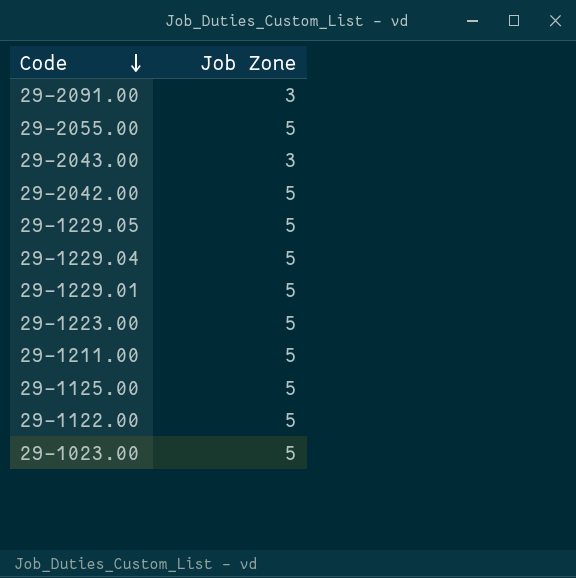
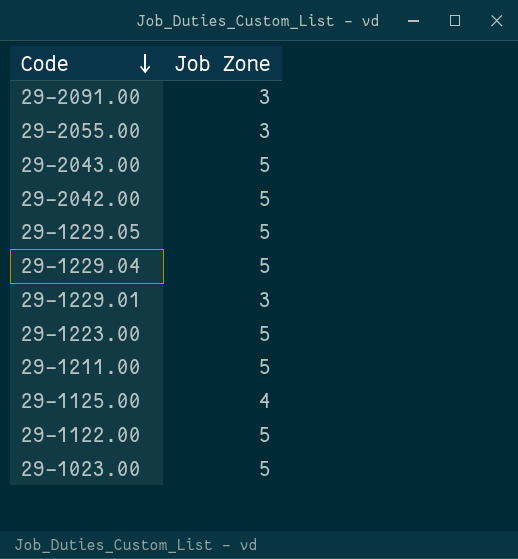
29-2055.00 | Job Zone: 5 -> 3
29-2043.00 | Job Zone: 3 -> 5
29-1229.01 | Job Zone: 5 -> 3
29-1125.00 | Job Zone: 5 -> 4

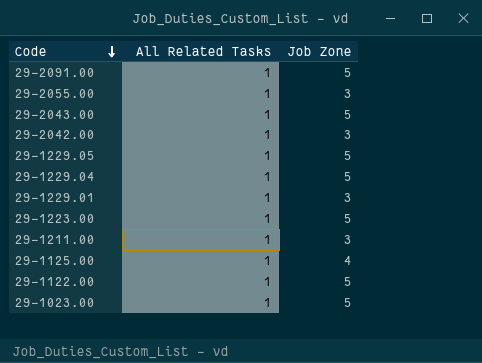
column All Related Tasks | position: none -> 2
29-2091.00 | Job Zone: 3 -> 5
29-2042.00 | Job Zone: 5 -> 3
29-1211.00 | Job Zone: 5 -> 3

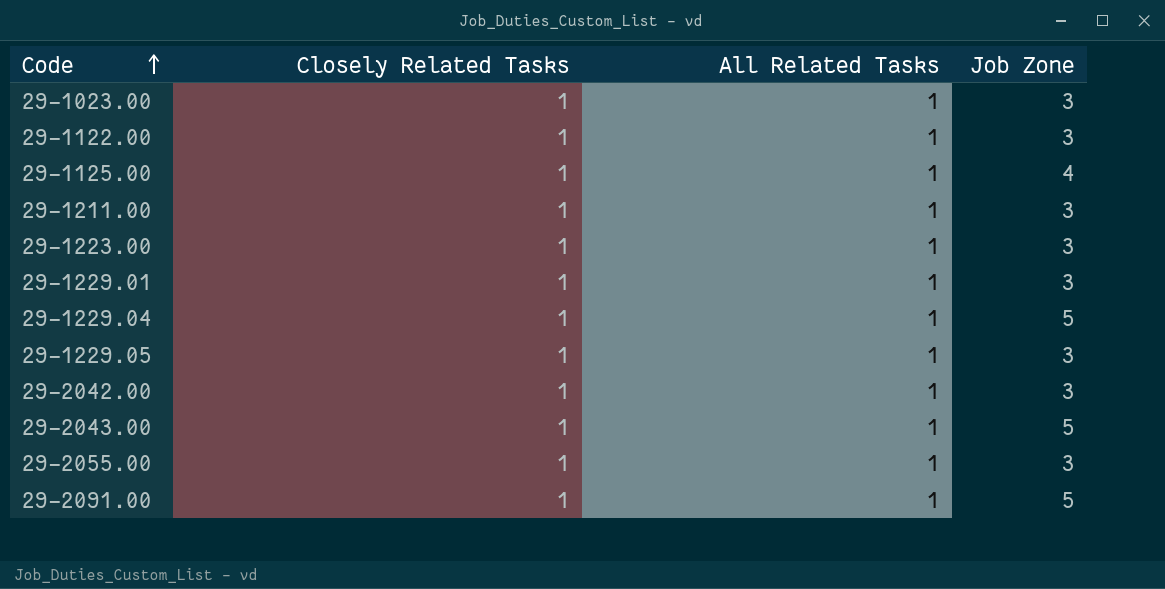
row order: Code descending -> Code ascending
column Closely Related Tasks | position: none -> 2
29-1023.00 | Job Zone: 5 -> 3
29-1122.00 | Job Zone: 5 -> 3
29-1223.00 | Job Zone: 5 -> 3
29-1229.05 | Job Zone: 5 -> 3

